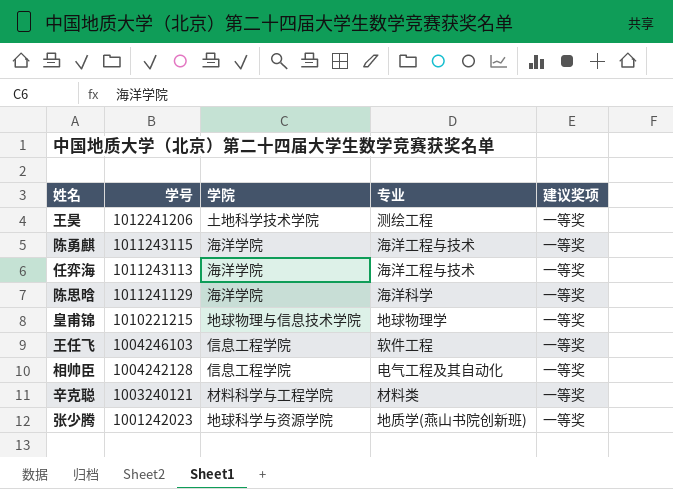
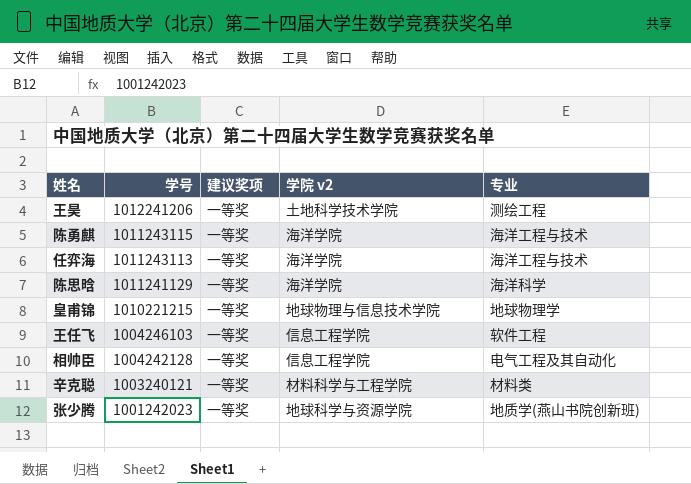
column 建议奖项 | position: 5 -> 3
column name: 学院 -> 学院 v2

